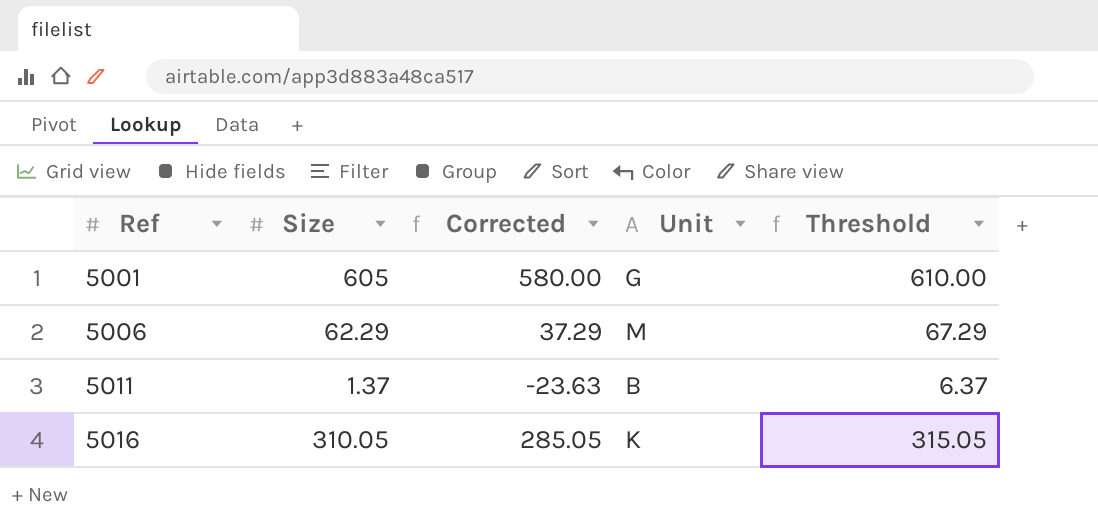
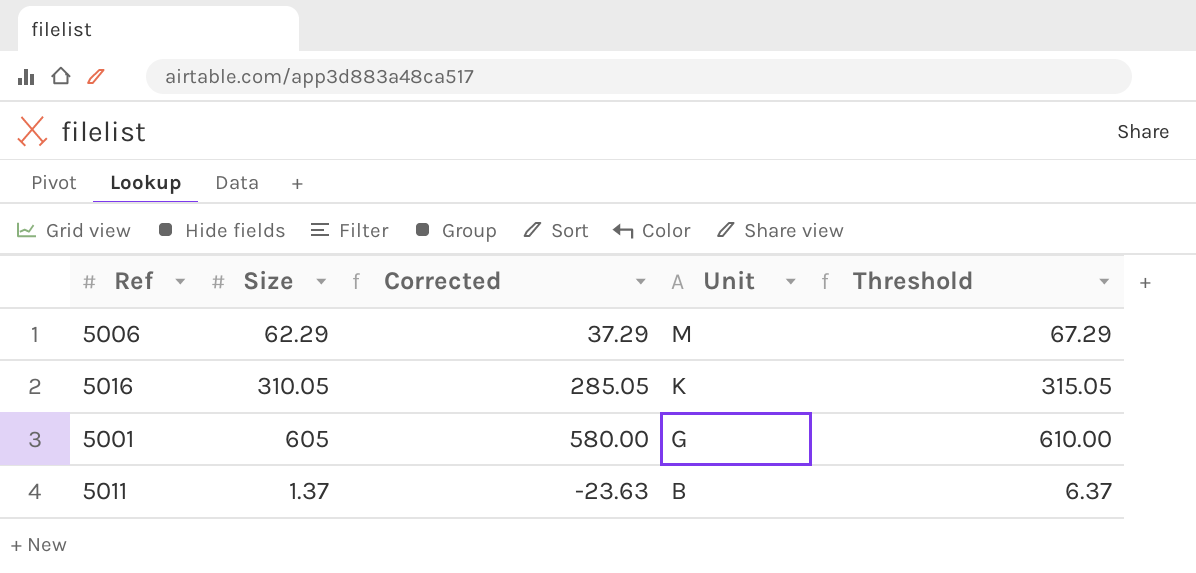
row order: Ref ascending -> Unit descending

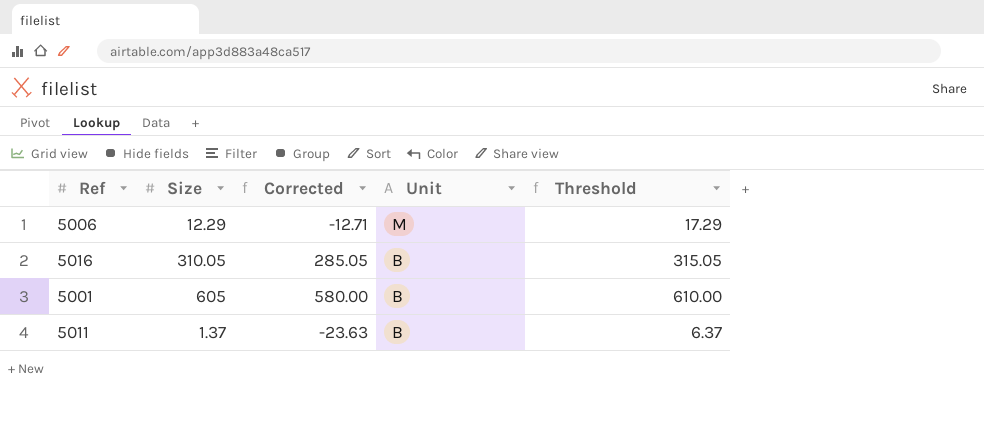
5006 | Size: 62.29 -> 12.29
5006 | Corrected: 37.29 -> -12.71
5006 | Threshold: 67.29 -> 17.29
5016 | Unit: K -> B
5001 | Unit: G -> B

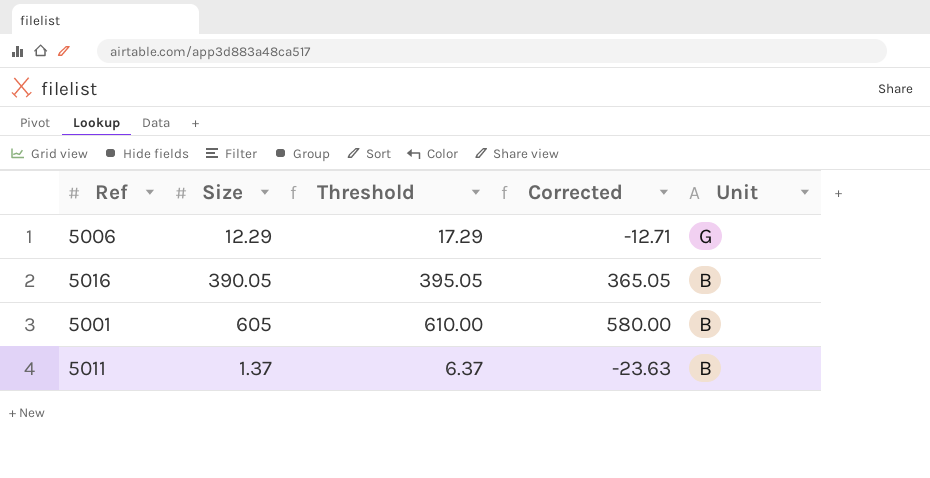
column Threshold | position: 5 -> 3
5006 | Unit: M -> G
5016 | Size: 310.05 -> 390.05
5016 | Threshold: 315.05 -> 395.05
5016 | Corrected: 285.05 -> 365.05

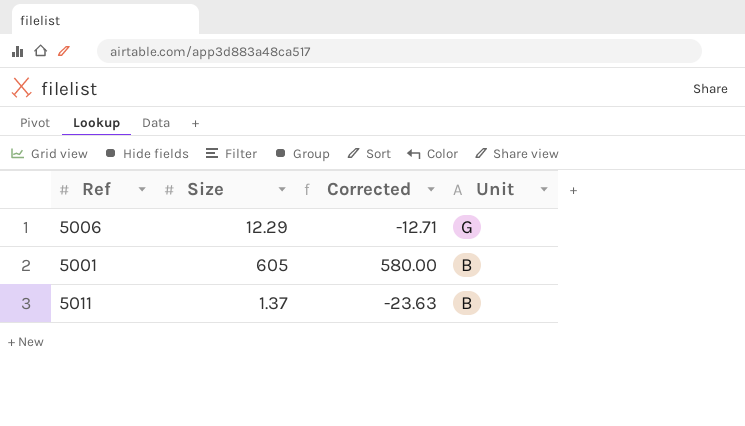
column Threshold | formula: [Size] + 5 -> none
row 5016: 390.05 | 395.05 | 365.05 | B -> none

